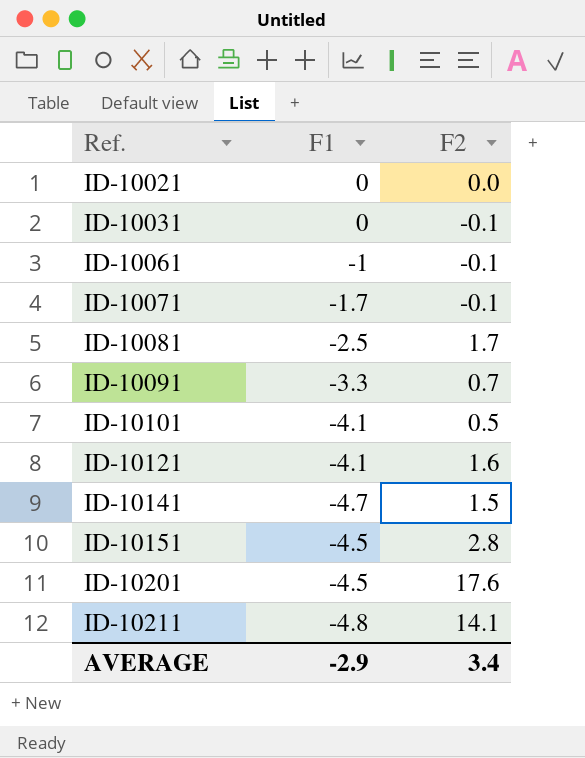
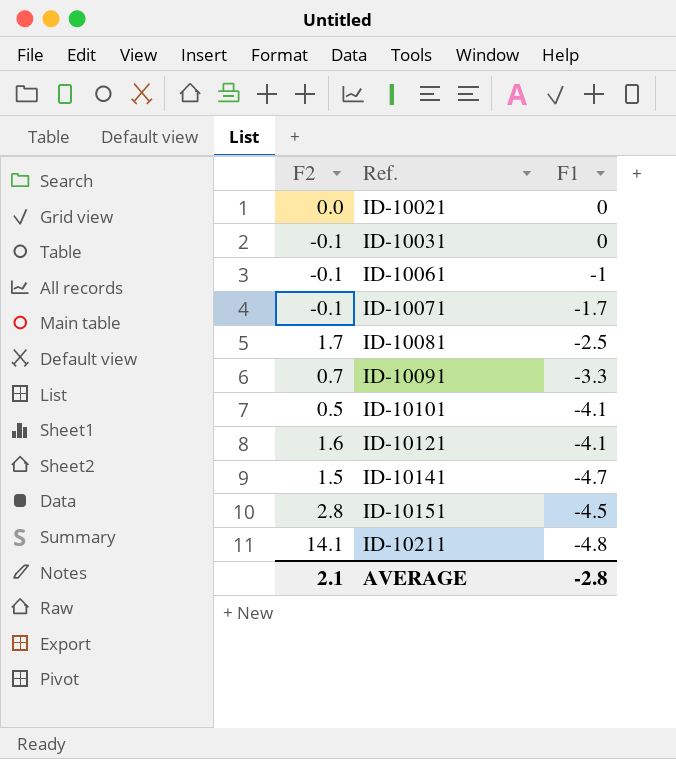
column F2 | position: 3 -> 1
row ID-10201: -4.5 | 17.6 -> none
AVERAGE | F2: 3.4 -> 2.1
AVERAGE | F1: -2.9 -> -2.8

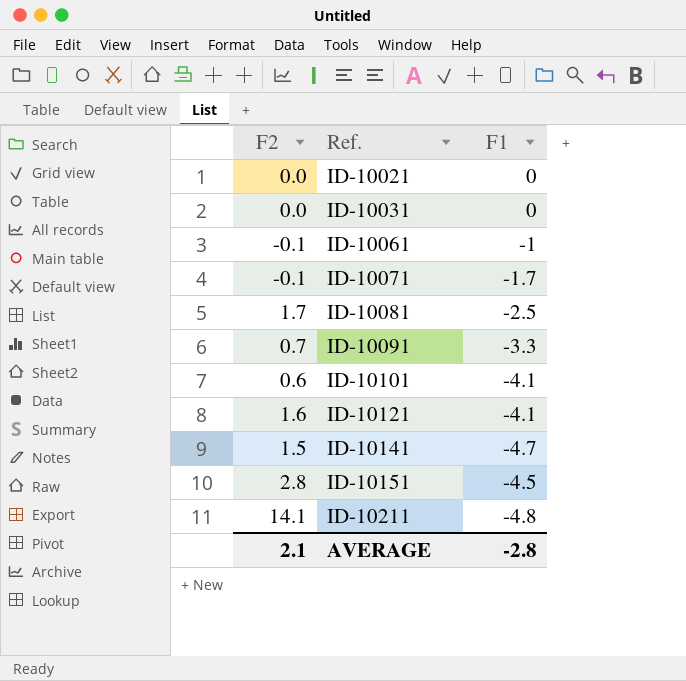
ID-10031 | F2: -0.1 -> 0.0
ID-10101 | F2: 0.5 -> 0.6

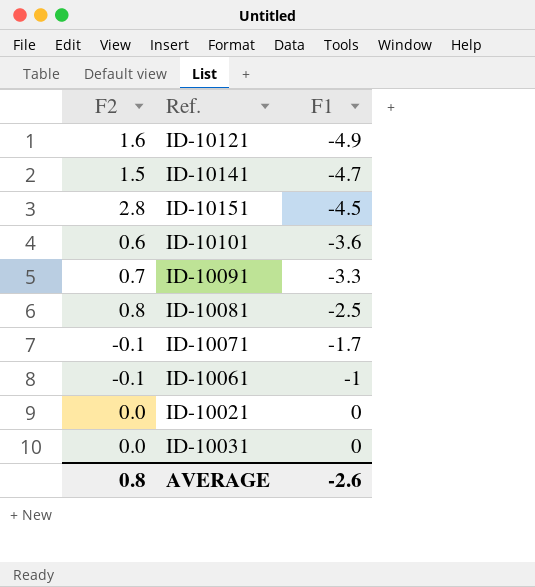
row order: Ref. ascending -> F1 ascending
row ID-10211: 14.1 | -4.8 -> none
ID-10121 | F1: -4.1 -> -4.9
ID-10101 | F1: -4.1 -> -3.6
ID-10081 | F2: 1.7 -> 0.8
AVERAGE | F2: 2.1 -> 0.8
AVERAGE | F1: -2.8 -> -2.6

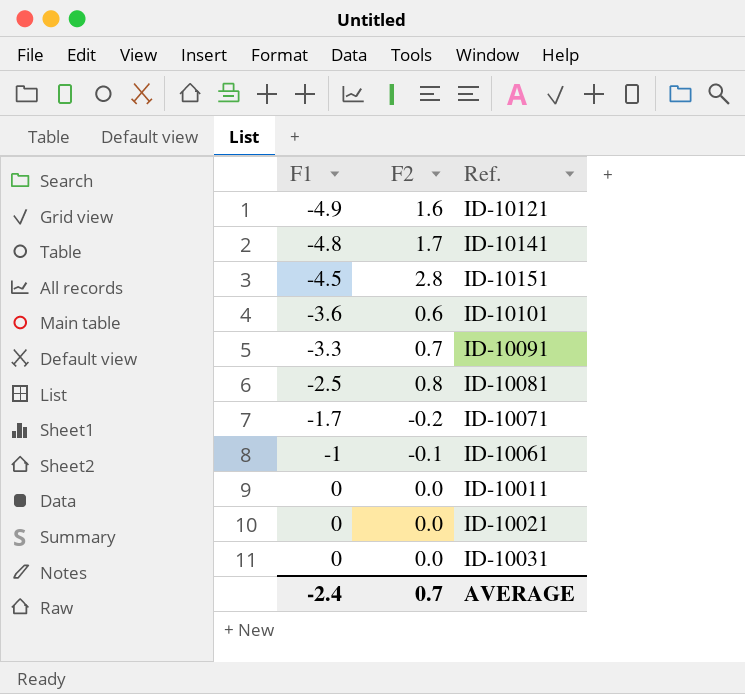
column F1 | position: 3 -> 1
ID-10141 | F1: -4.7 -> -4.8
ID-10141 | F2: 1.5 -> 1.7
ID-10071 | F2: -0.1 -> -0.2
row ID-10011: none -> 0 | 0.0
AVERAGE | F1: -2.6 -> -2.4
AVERAGE | F2: 0.8 -> 0.7

